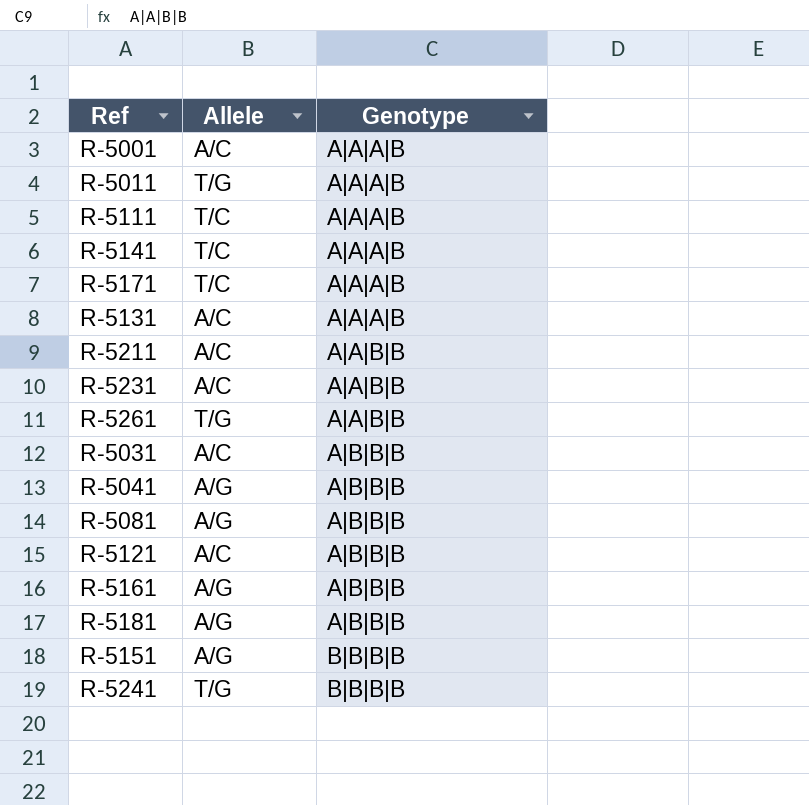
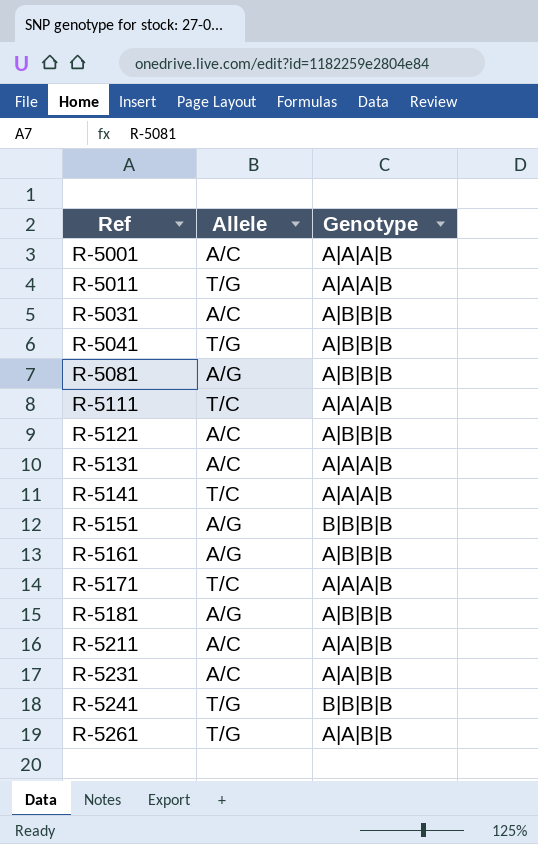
row order: Genotype ascending -> Ref ascending
R-5041 | Allele: A/G -> T/G

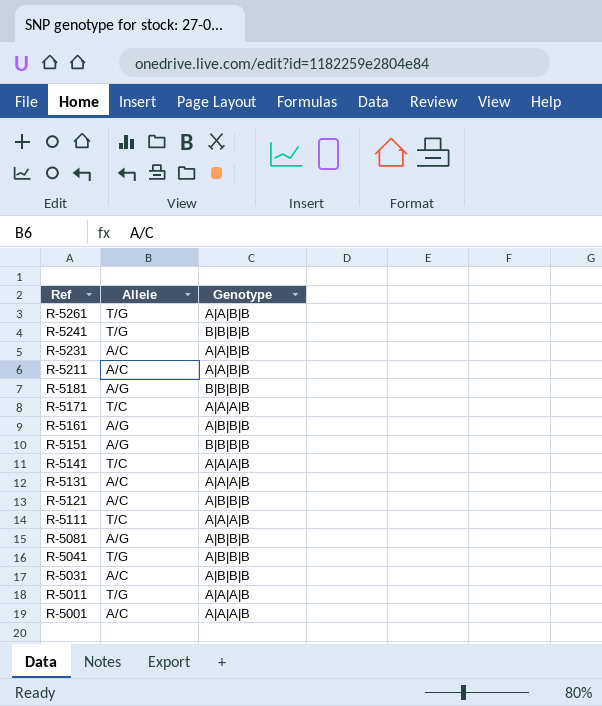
row order: Ref ascending -> Ref descending
R-5181 | Genotype: A|B|B|B -> B|B|B|B

